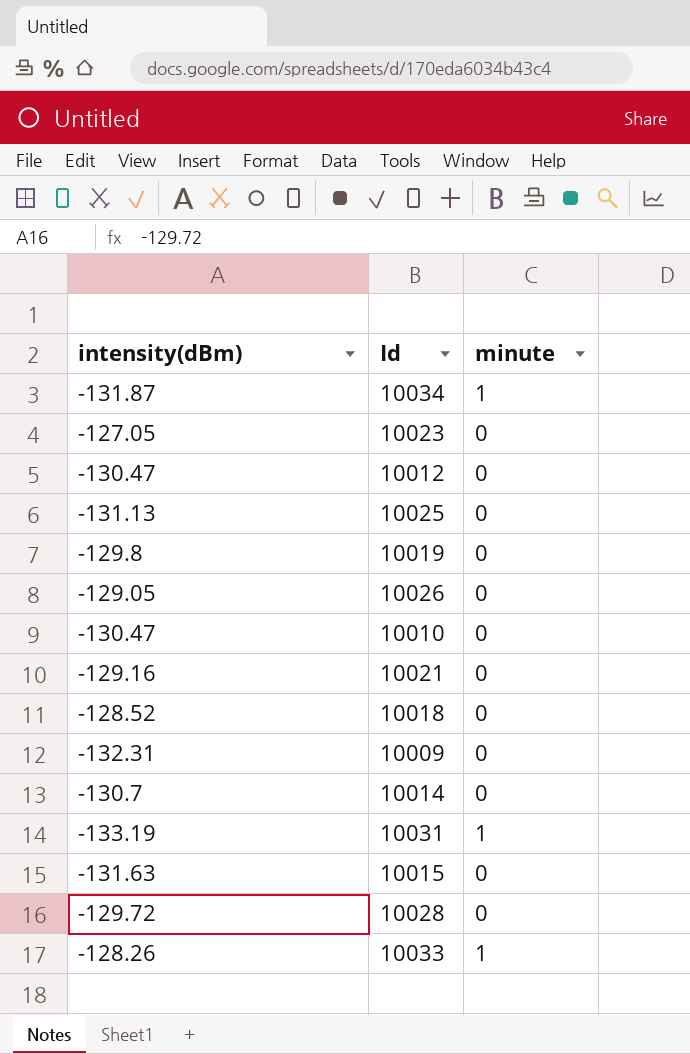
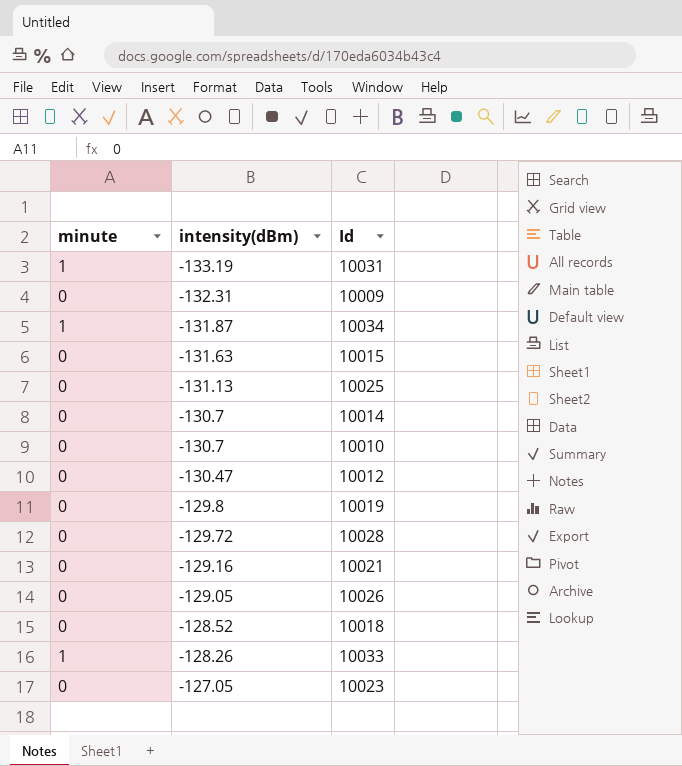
row order: none -> intensity(dBm) ascending
column minute | position: 3 -> 1
10010 | intensity(dBm): -130.47 -> -130.7

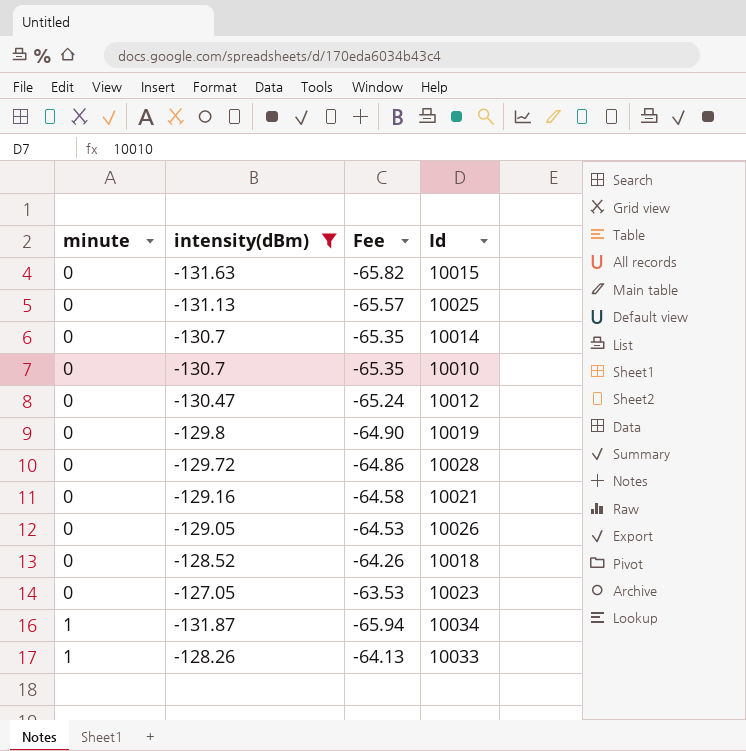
filter: none -> intensity(dBm) >= -131.87
row order: intensity(dBm) ascending -> minute ascending
column Fee | formula: none -> [intensity(dBm)] * 0.5

